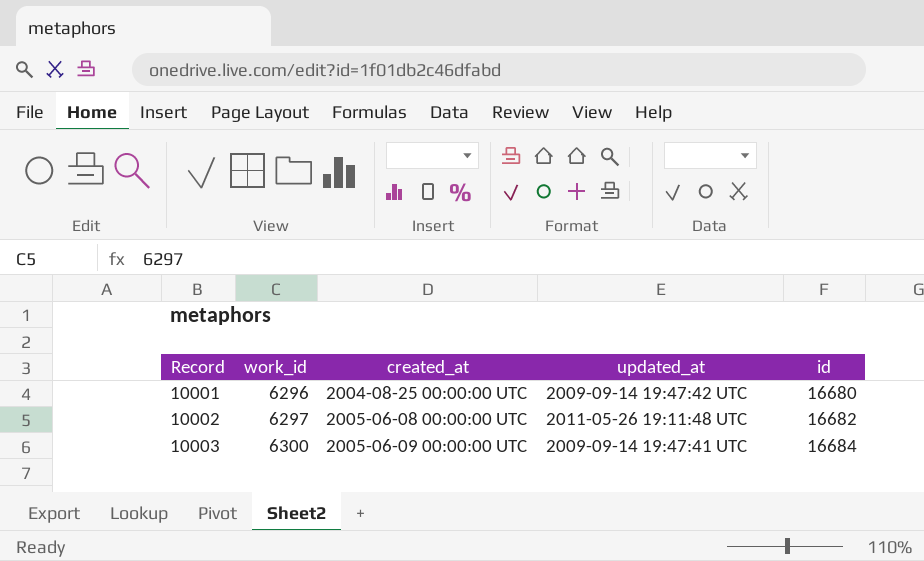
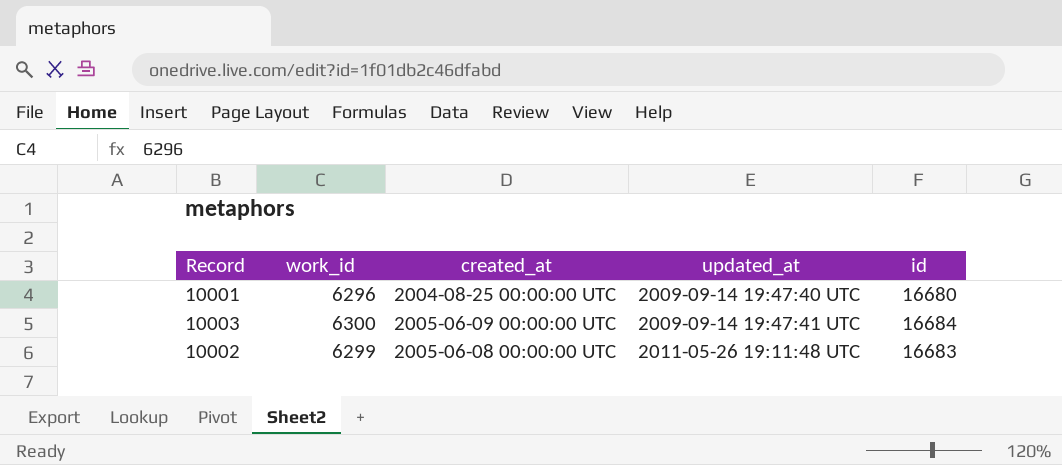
row order: Record ascending -> updated_at ascending
10001 | updated_at: 2009-09-14 19:47:42 UTC -> 2009-09-14 19:47:40 UTC
10002 | work_id: 6297 -> 6299
10002 | id: 16682 -> 16683

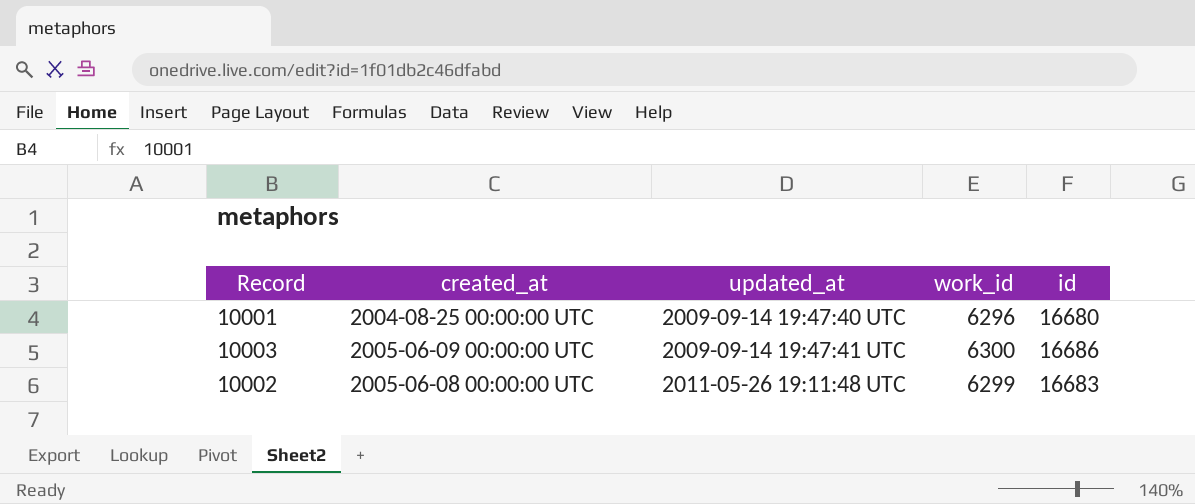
column work_id | position: 2 -> 4
10003 | id: 16684 -> 16686

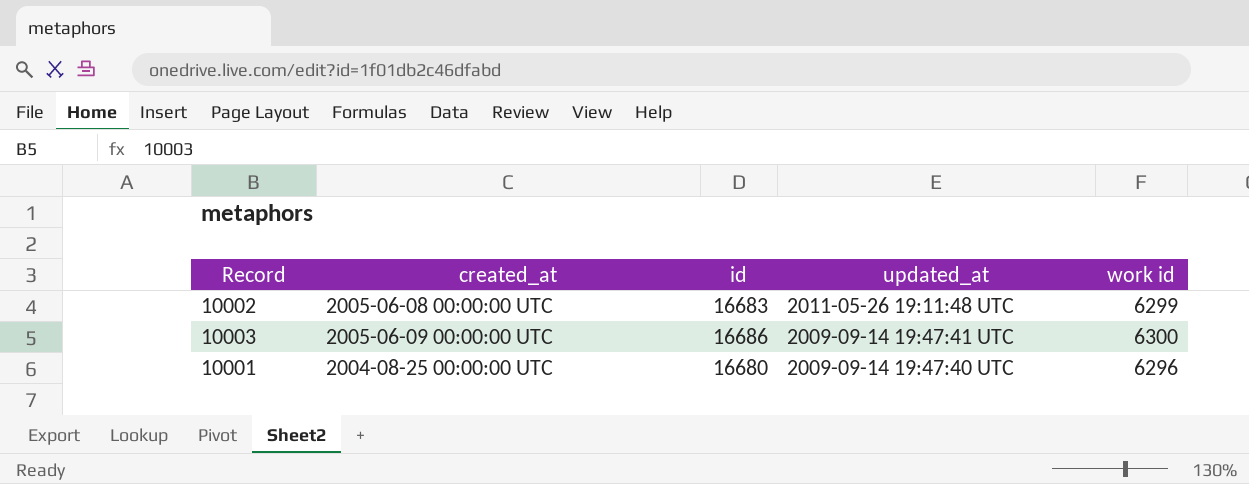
row order: updated_at ascending -> updated_at descending
column id | position: 5 -> 3
column name: work_id -> work id

